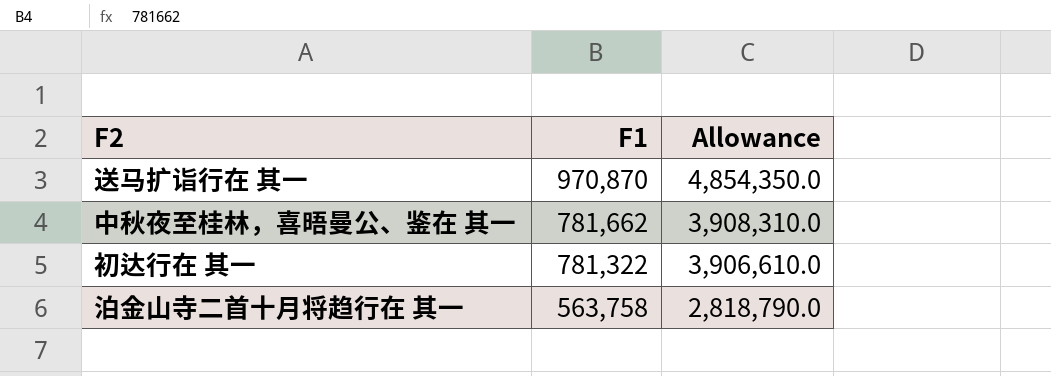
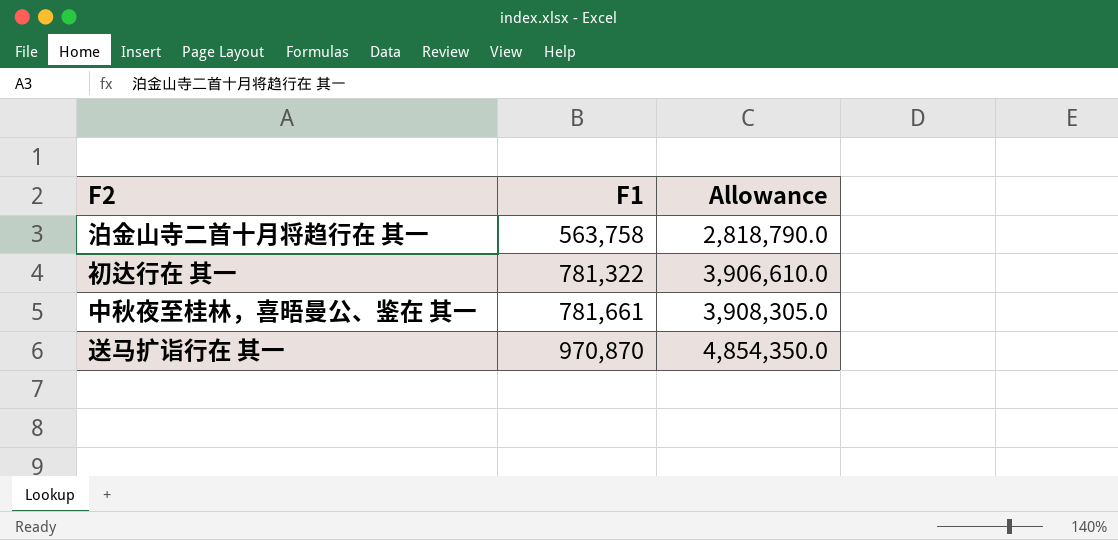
row order: F1 descending -> F1 ascending
中秋夜至桂林，喜晤曼公、鉴在 其一 | F1: 781,662 -> 781,661
中秋夜至桂林，喜晤曼公、鉴在 其一 | Allowance: 3,908,310.0 -> 3,908,305.0

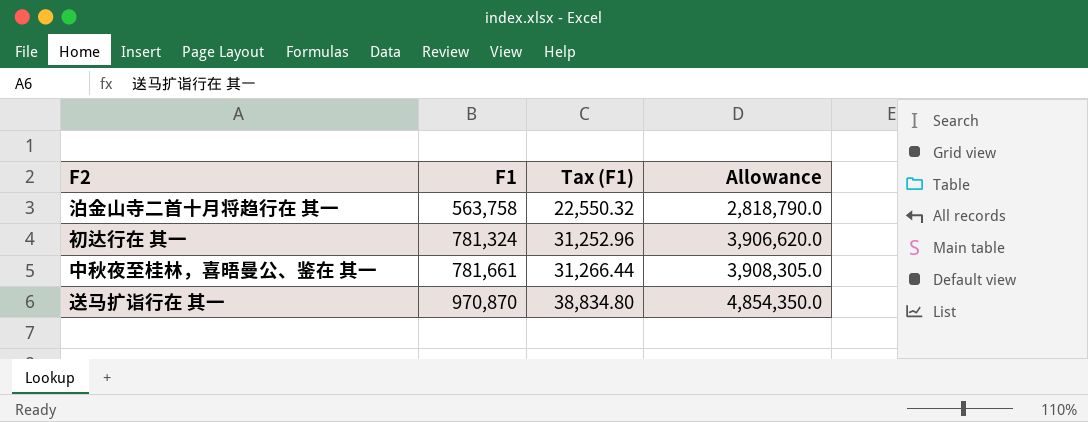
column Tax (F1) | formula: none -> [F1] * 0.04
初达行在 其一 | F1: 781,322 -> 781,324
初达行在 其一 | Allowance: 3,906,610.0 -> 3,906,620.0

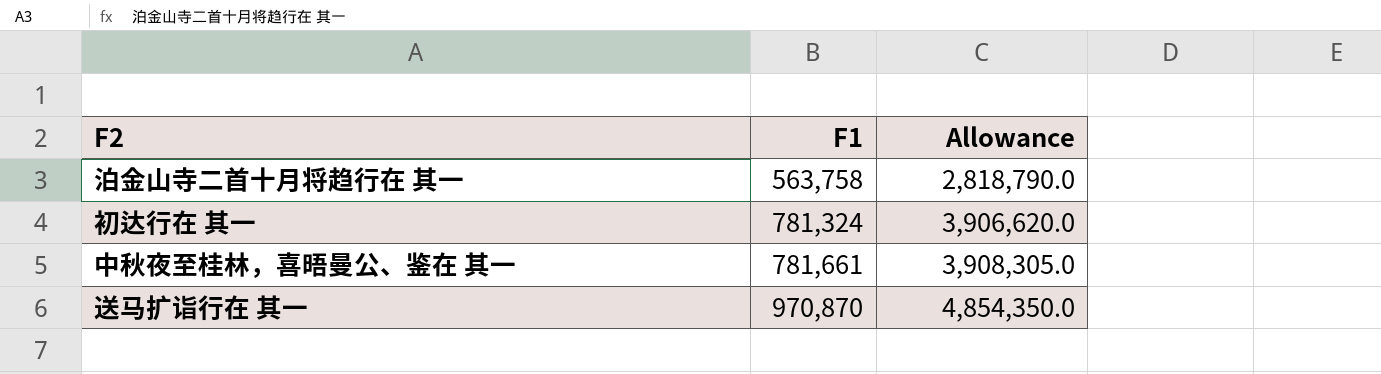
column Tax (F1) | formula: [F1] * 0.04 -> none

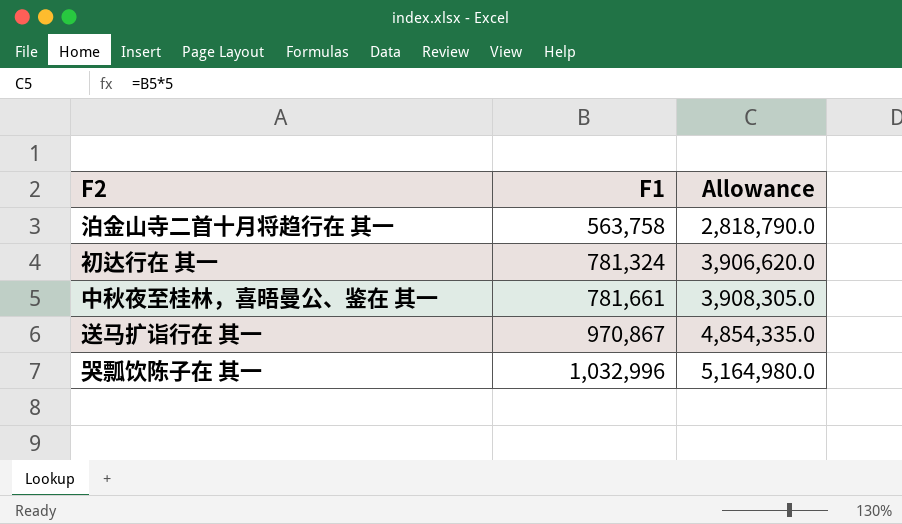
送马扩诣行在 其一 | F1: 970,870 -> 970,867
送马扩诣行在 其一 | Allowance: 4,854,350.0 -> 4,854,335.0
row 哭瓢饮陈子在 其一: none -> 1,032,996 | 5,164,980.0

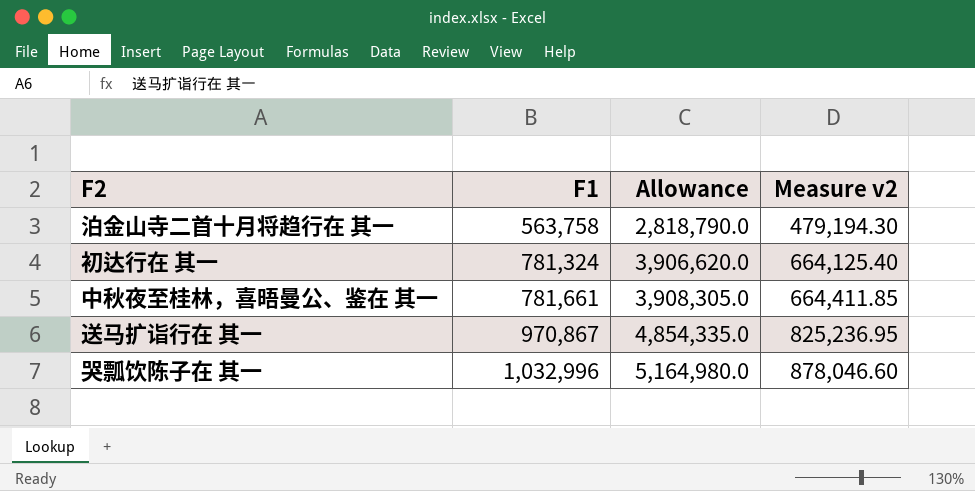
column Measure v2 | formula: none -> [F1] * 0.85

